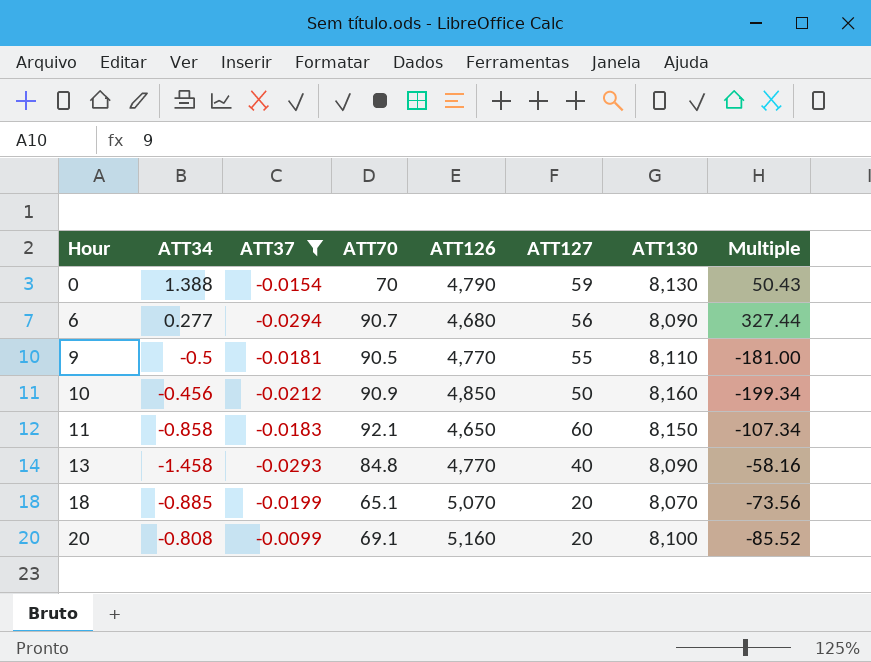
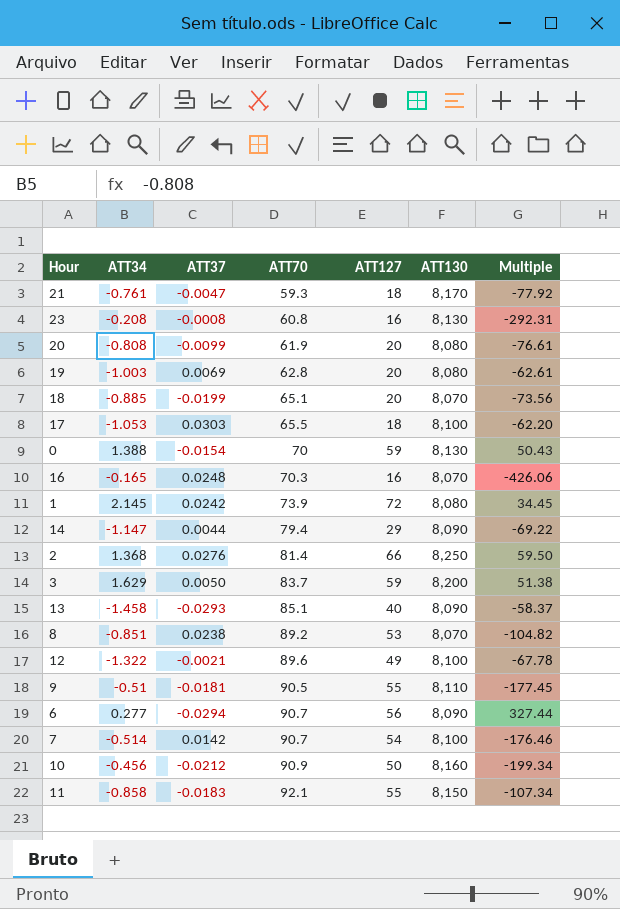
filter: ATT37 <= -0.0099 -> none
row order: Hour ascending -> ATT70 ascending
column ATT126 | position: 5 -> none
20 | ATT70: 69.1 -> 61.9
20 | ATT130: 8,100 -> 8,080
20 | Multiple: -85.52 -> -76.61
13 | ATT70: 84.8 -> 85.1
13 | Multiple: -58.16 -> -58.37
9 | ATT34: -0.5 -> -0.51
9 | Multiple: -181.00 -> -177.45
11 | ATT127: 60 -> 55

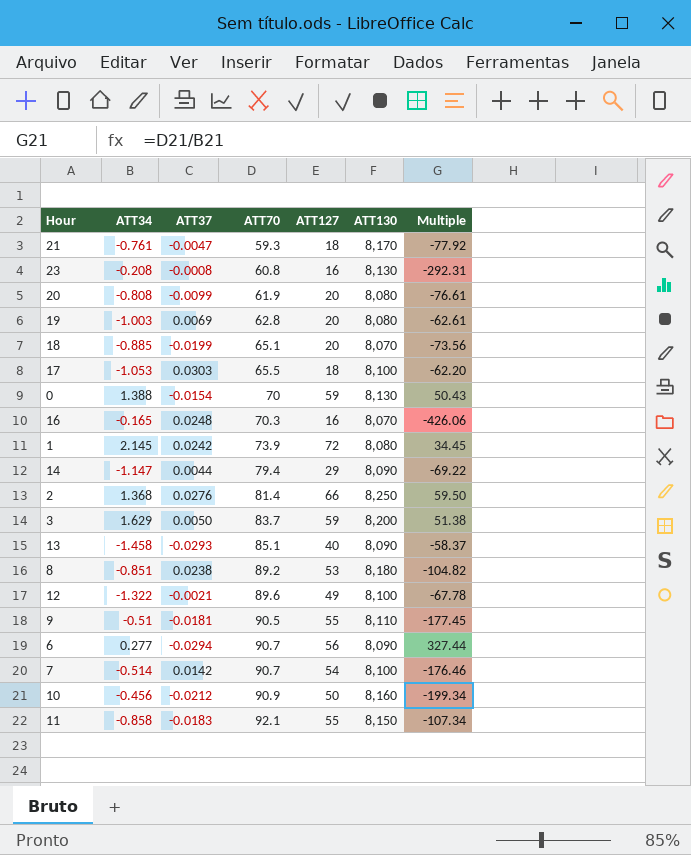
8 | ATT130: 8,070 -> 8,180

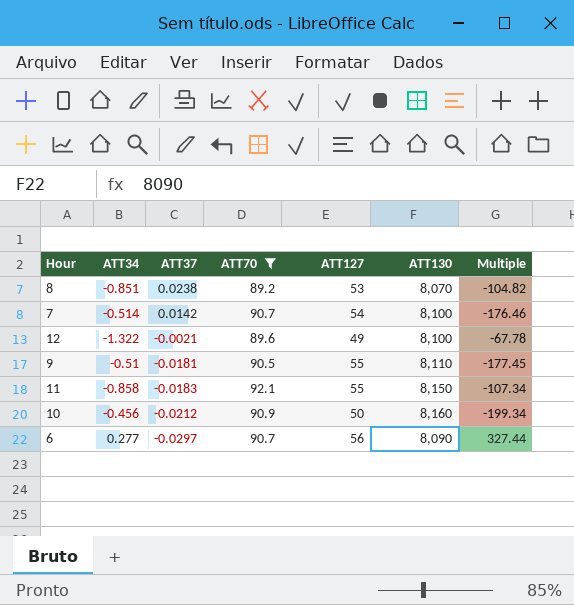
filter: none -> ATT70 >= 89.2
row order: ATT70 ascending -> ATT37 descending
8 | ATT130: 8,180 -> 8,070
6 | ATT37: -0.0294 -> -0.0297

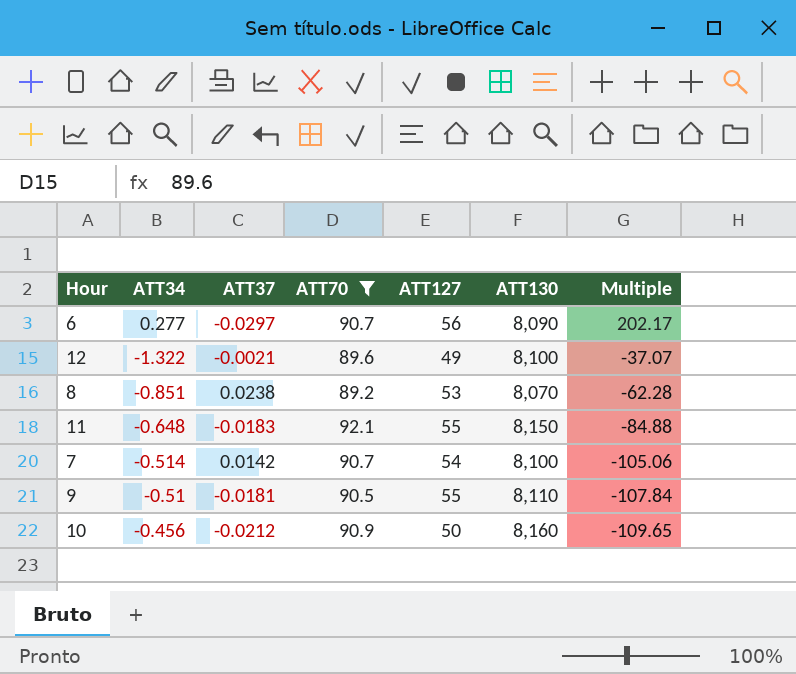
row order: ATT37 descending -> Multiple descending
column Multiple | formula: [ATT70] / [ATT34] -> [ATT127] / [ATT34]
11 | ATT34: -0.858 -> -0.648

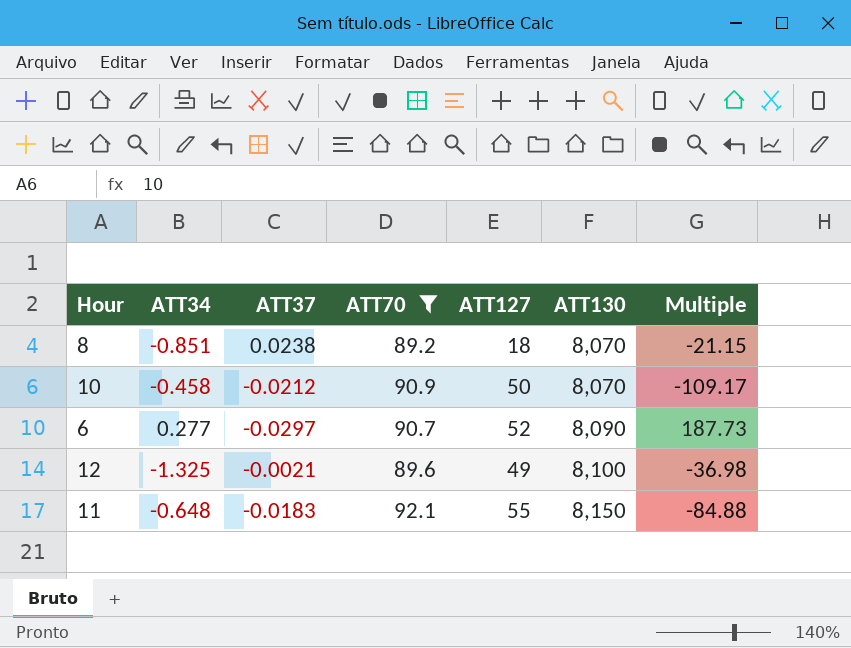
row order: Multiple descending -> ATT130 ascending
row 7: -0.514 | 0.0142 | 90.7 | 54 | 8,100 | -105.06 -> none
row 9: -0.51 | -0.0181 | 90.5 | 55 | 8,110 | -107.84 -> none
8 | ATT127: 53 -> 18
8 | Multiple: -62.28 -> -21.15
10 | ATT34: -0.456 -> -0.458
10 | ATT130: 8,160 -> 8,070
10 | Multiple: -109.65 -> -109.17
6 | ATT127: 56 -> 52
6 | Multiple: 202.17 -> 187.73
12 | ATT34: -1.322 -> -1.325
12 | Multiple: -37.07 -> -36.98

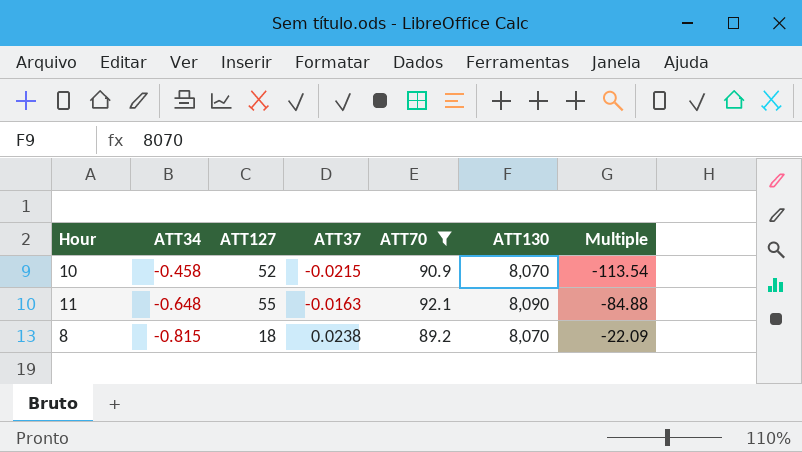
row order: ATT130 ascending -> ATT34 descending
column ATT127 | position: 5 -> 3
row 6: 0.277 | -0.0297 | 90.7 | 52 | 8,090 | 187.73 -> none
row 12: -1.325 | -0.0021 | 89.6 | 49 | 8,100 | -36.98 -> none
10 | ATT127: 50 -> 52
10 | ATT37: -0.0212 -> -0.0215
10 | Multiple: -109.17 -> -113.54
11 | ATT37: -0.0183 -> -0.0163
11 | ATT130: 8,150 -> 8,090
8 | ATT34: -0.851 -> -0.815
8 | Multiple: -21.15 -> -22.09

